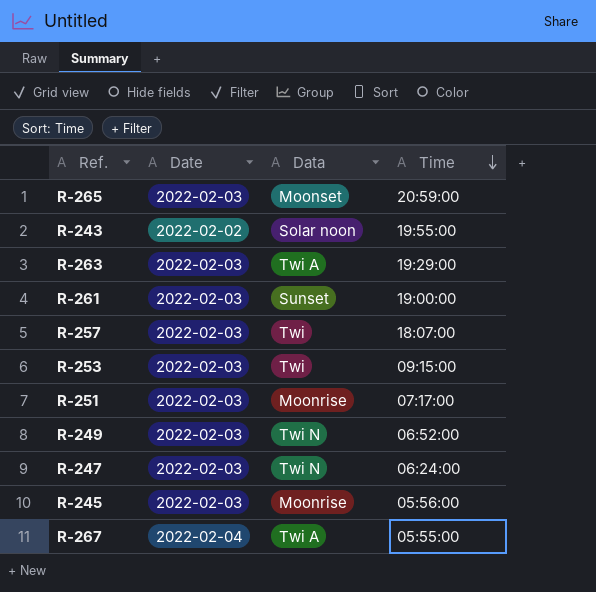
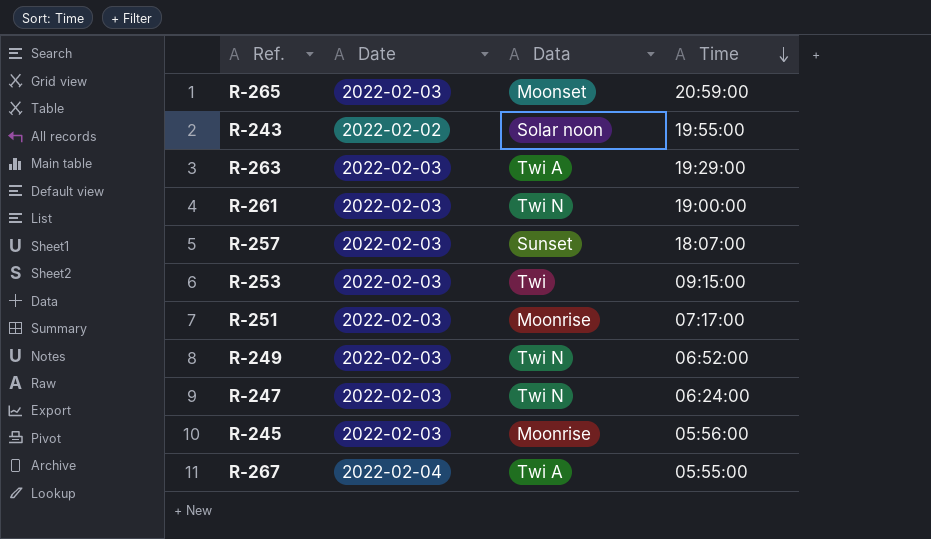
R-261 | Data: Sunset -> Twi N
R-257 | Data: Twi -> Sunset

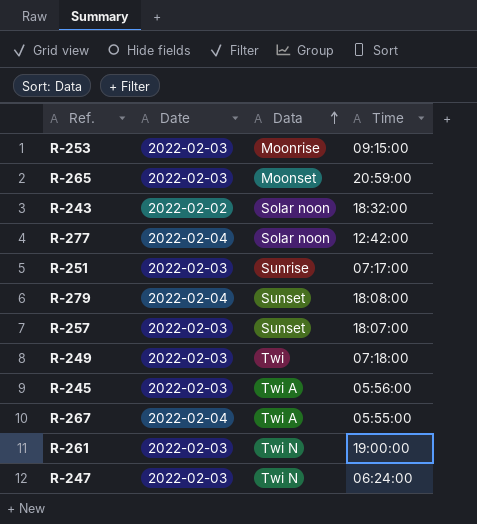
row order: Time descending -> Data ascending
row R-263: 2022-02-03 | Twi A | 19:29:00 -> none
R-253 | Data: Twi -> Moonrise
R-243 | Time: 19:55:00 -> 18:32:00
row R-277: none -> 2022-02-04 | Solar noon | 12:42:00
R-251 | Data: Moonrise -> Sunrise
row R-279: none -> 2022-02-04 | Sunset | 18:08:00
R-249 | Data: Twi N -> Twi
R-249 | Time: 06:52:00 -> 07:18:00
R-245 | Data: Moonrise -> Twi A

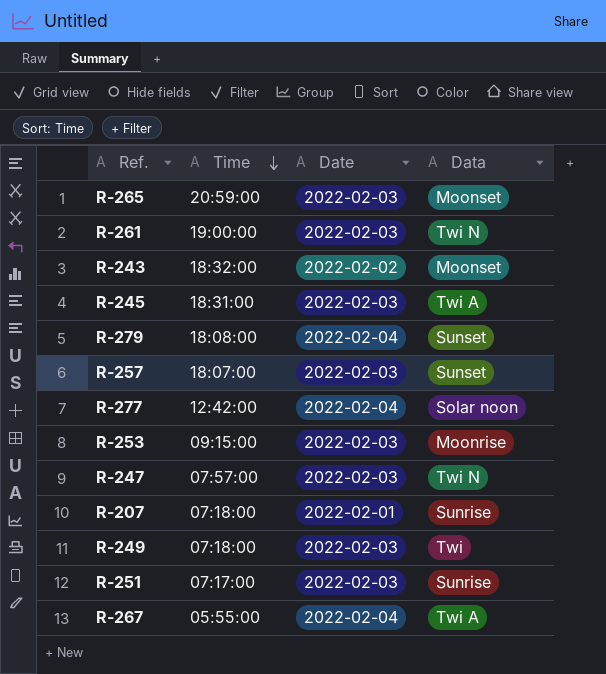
row order: Data ascending -> Time descending
column Time | position: 4 -> 2
R-243 | Data: Solar noon -> Moonset
R-245 | Time: 05:56:00 -> 18:31:00
R-247 | Time: 06:24:00 -> 07:57:00
row R-207: none -> 07:18:00 | 2022-02-01 | Sunrise

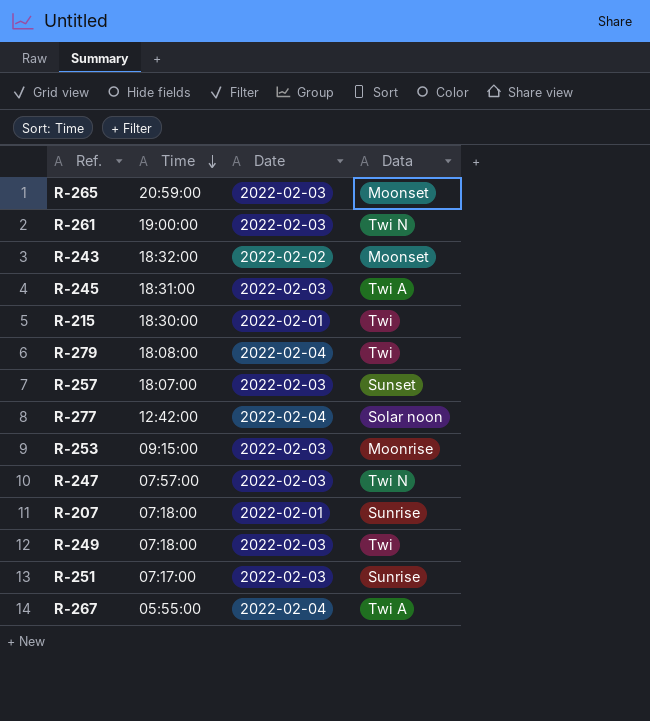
row R-215: none -> 18:30:00 | 2022-02-01 | Twi
R-279 | Data: Sunset -> Twi

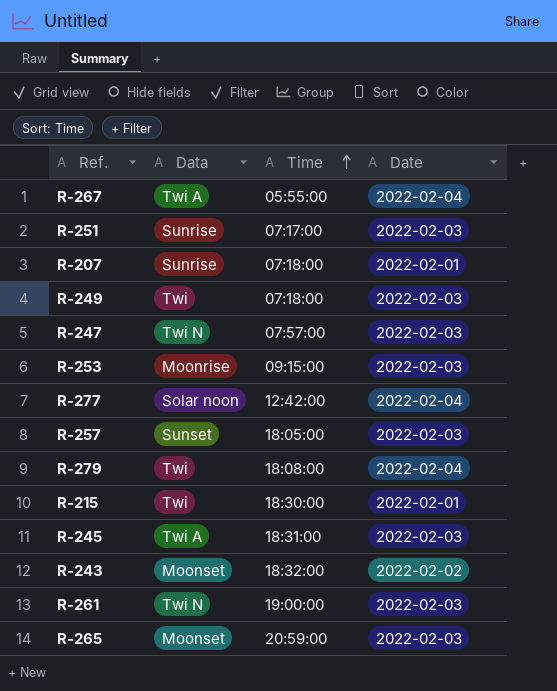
row order: Time descending -> Time ascending
column Data | position: 4 -> 2
R-257 | Time: 18:07:00 -> 18:05:00

